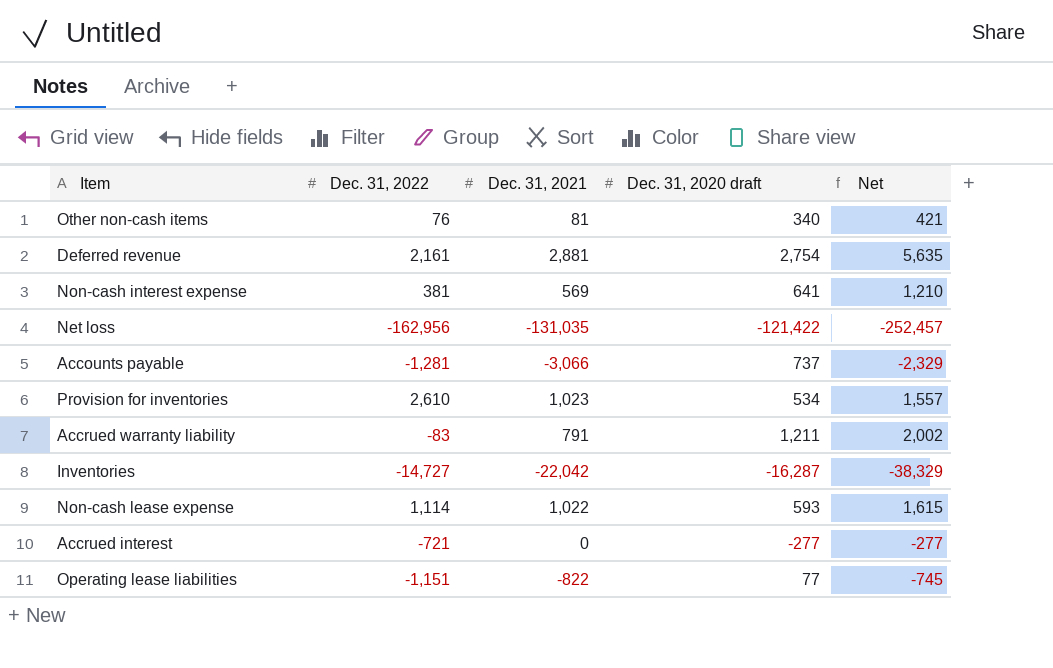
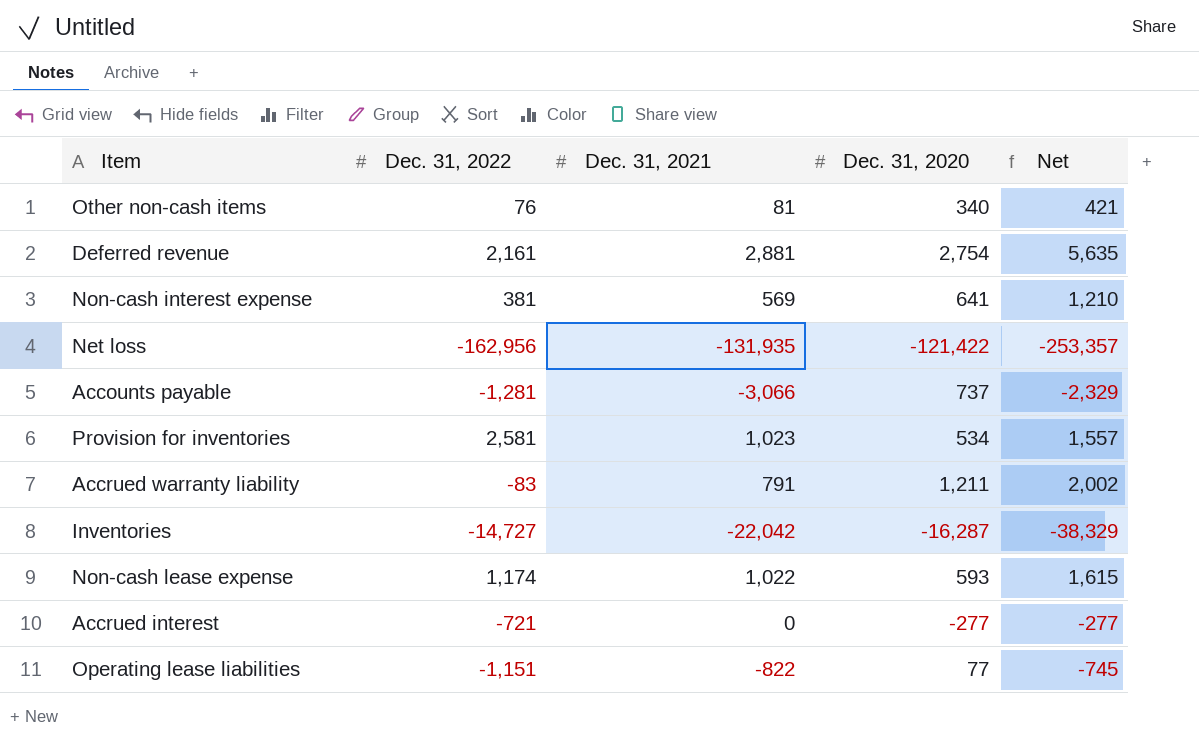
column name: Dec. 31, 2020 draft -> Dec. 31, 2020
Net loss | Dec. 31, 2021: -131,035 -> -131,935
Net loss | Net: -252,457 -> -253,357
Provision for inventories | Dec. 31, 2022: 2,610 -> 2,581
Non-cash lease expense | Dec. 31, 2022: 1,114 -> 1,174

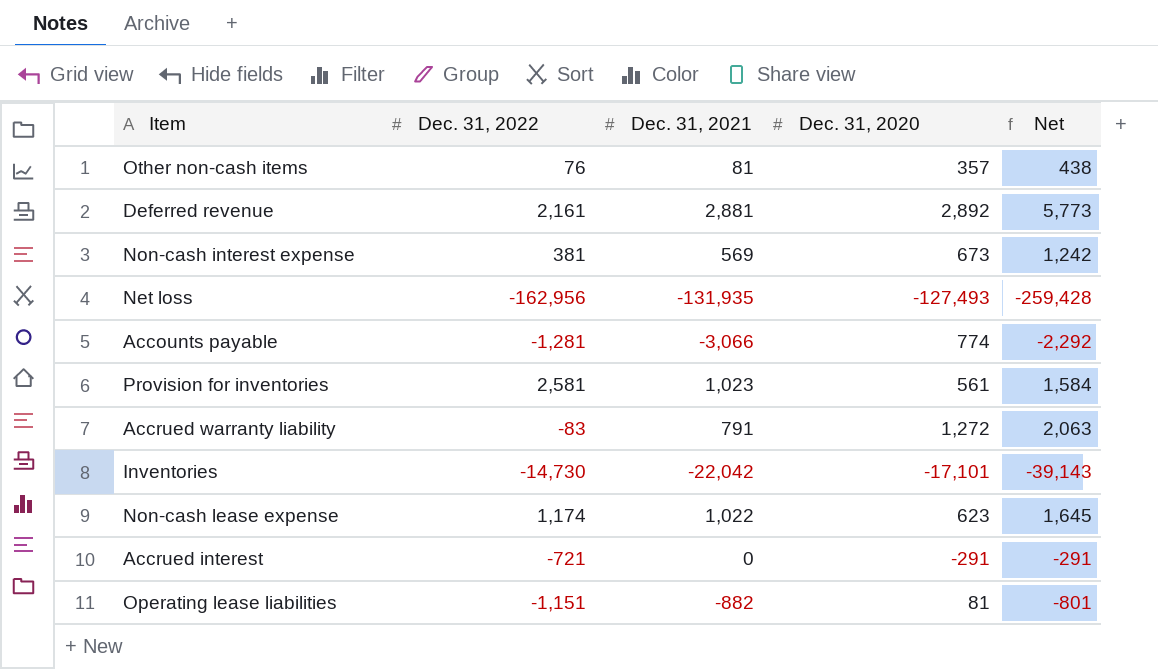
Other non-cash items | Dec. 31, 2020: 340 -> 357
Other non-cash items | Net: 421 -> 438
Deferred revenue | Dec. 31, 2020: 2,754 -> 2,892
Deferred revenue | Net: 5,635 -> 5,773
Non-cash interest expense | Dec. 31, 2020: 641 -> 673
Non-cash interest expense | Net: 1,210 -> 1,242
Net loss | Dec. 31, 2020: -121,422 -> -127,493
Net loss | Net: -253,357 -> -259,428
Accounts payable | Dec. 31, 2020: 737 -> 774
Accounts payable | Net: -2,329 -> -2,292
Provision for inventories | Dec. 31, 2020: 534 -> 561
Provision for inventories | Net: 1,557 -> 1,584
Accrued warranty liability | Dec. 31, 2020: 1,211 -> 1,272
Accrued warranty liability | Net: 2,002 -> 2,063
Inventories | Dec. 31, 2022: -14,727 -> -14,730
Inventories | Dec. 31, 2020: -16,287 -> -17,101
Inventories | Net: -38,329 -> -39,143
Non-cash lease expense | Dec. 31, 2020: 593 -> 623
Non-cash lease expense | Net: 1,615 -> 1,645
Accrued interest | Dec. 31, 2020: -277 -> -291
Accrued interest | Net: -277 -> -291
Operating lease liabilities | Dec. 31, 2021: -822 -> -882
Operating lease liabilities | Dec. 31, 2020: 77 -> 81
Operating lease liabilities | Net: -745 -> -801

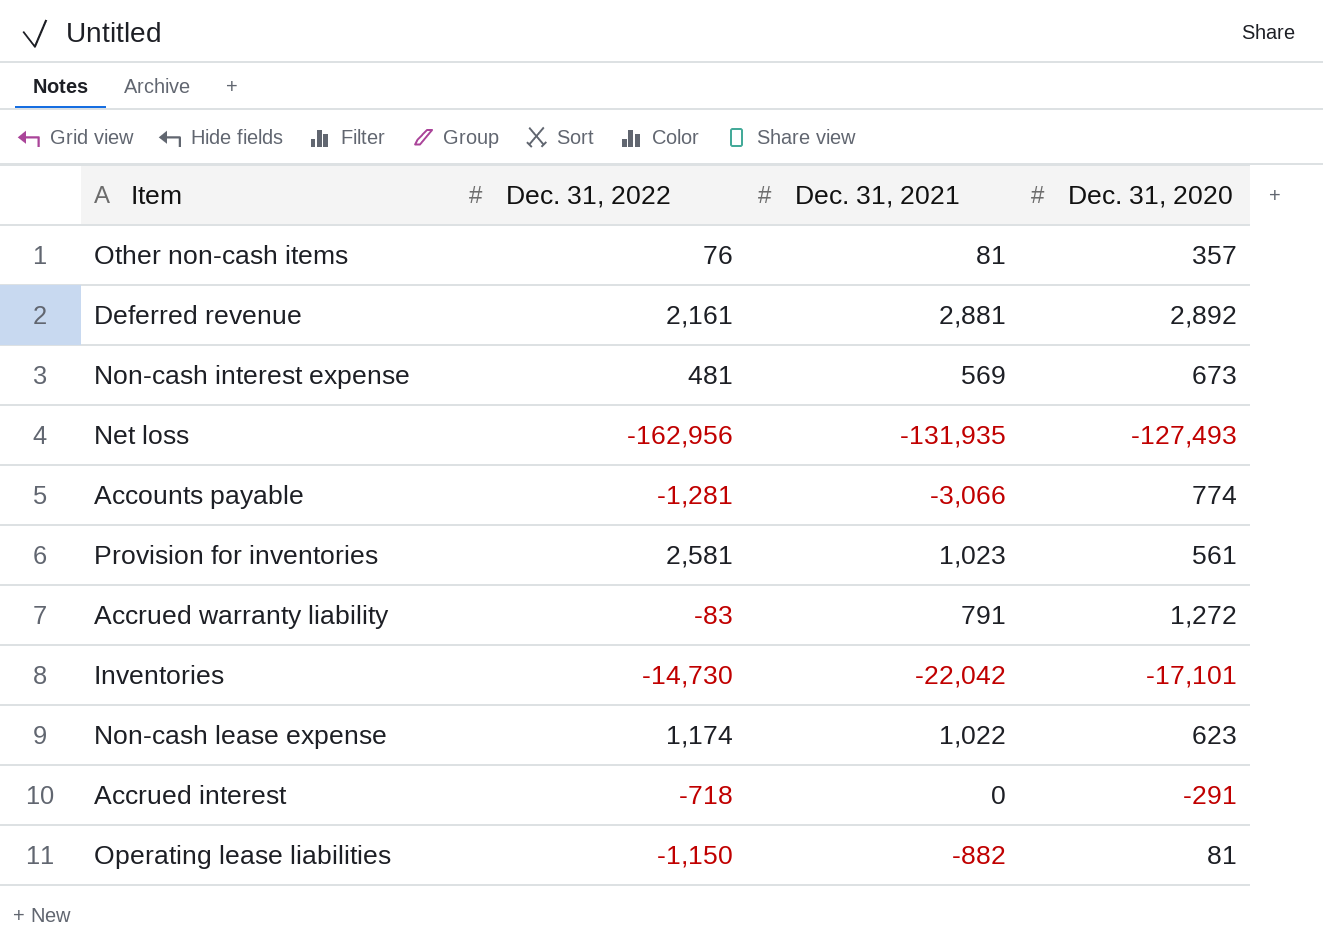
column Net | formula: [Dec. 31, 2021] + [Dec. 31, 2020] -> none
Non-cash interest expense | Dec. 31, 2022: 381 -> 481
Accrued interest | Dec. 31, 2022: -721 -> -718
Operating lease liabilities | Dec. 31, 2022: -1,151 -> -1,150

